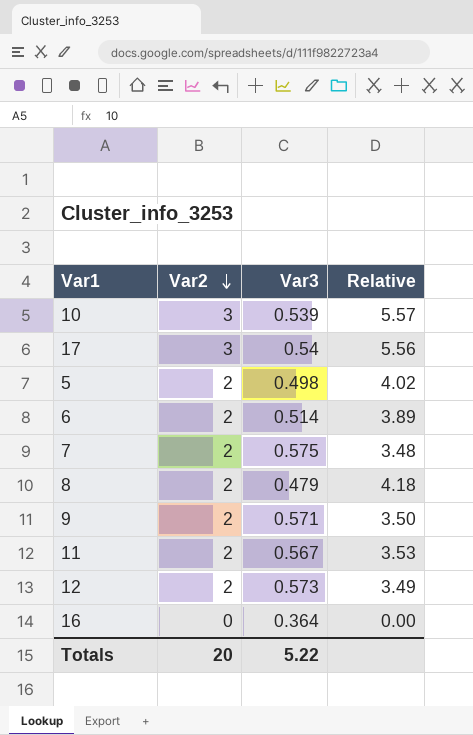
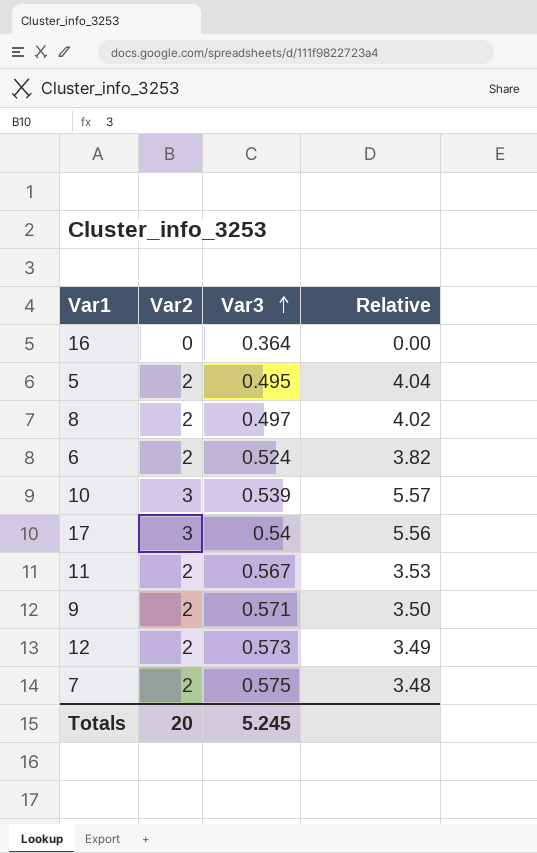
row order: Var2 descending -> Var3 ascending
5 | Var3: 0.498 -> 0.495
5 | Relative: 4.02 -> 4.04
8 | Var3: 0.479 -> 0.497
8 | Relative: 4.18 -> 4.02
6 | Var3: 0.514 -> 0.524
6 | Relative: 3.89 -> 3.82
Totals | Var3: 5.22 -> 5.245

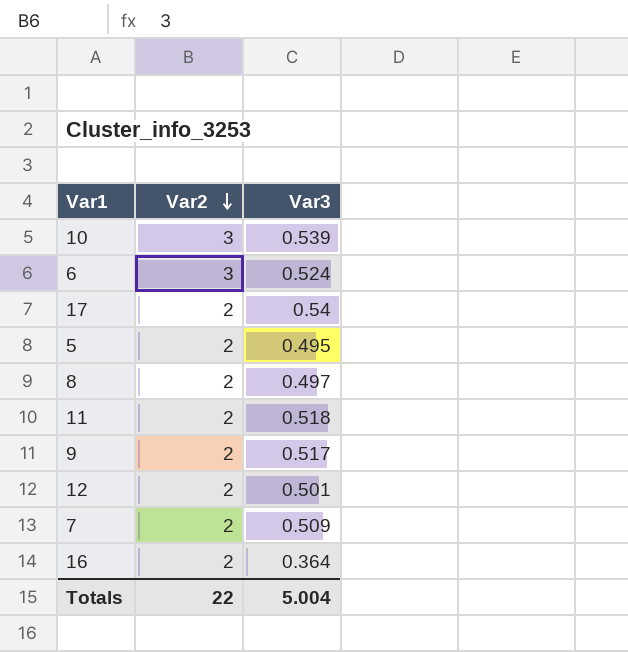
row order: Var3 ascending -> Var2 descending
column Relative | formula: [Var2] / [Var3] -> none
6 | Var2: 2 -> 3
17 | Var2: 3 -> 2
11 | Var3: 0.567 -> 0.518
9 | Var3: 0.571 -> 0.517
12 | Var3: 0.573 -> 0.501
7 | Var3: 0.575 -> 0.509
16 | Var2: 0 -> 2
Totals | Var2: 20 -> 22
Totals | Var3: 5.245 -> 5.004

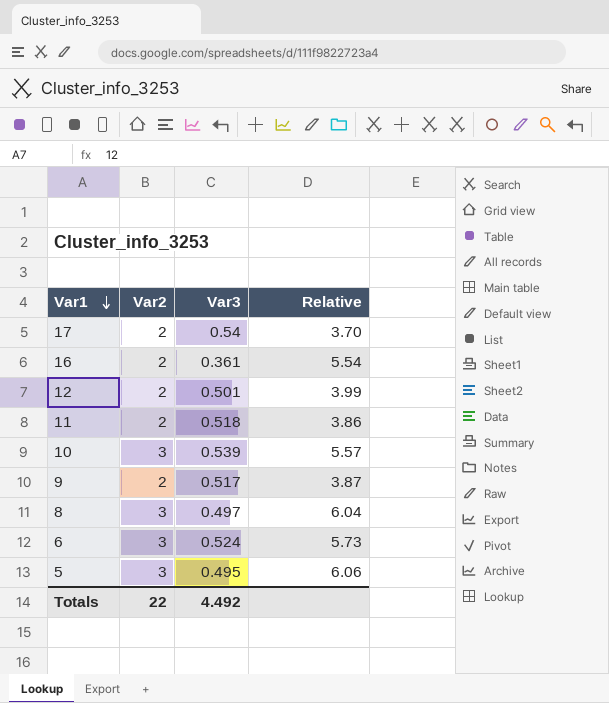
row order: Var2 descending -> Var1 descending
column Relative | formula: none -> [Var2] / [Var3]
row 7: 2 | 0.509 -> none
16 | Var3: 0.364 -> 0.361
8 | Var2: 2 -> 3
5 | Var2: 2 -> 3
Totals | Var3: 5.004 -> 4.492

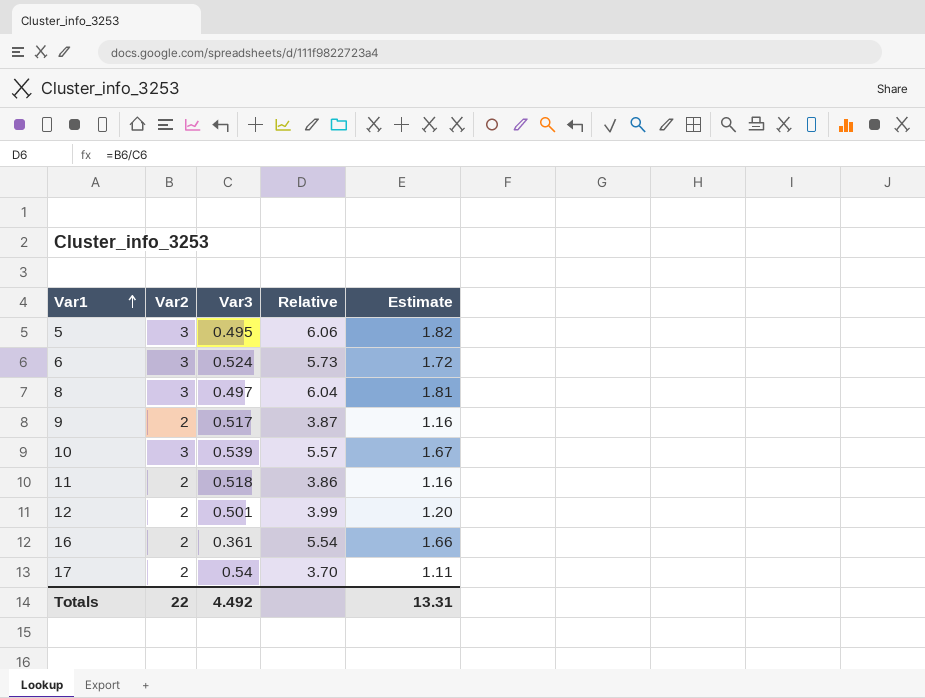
row order: Var1 descending -> Var1 ascending
column Estimate | formula: none -> [Relative] * 0.3

